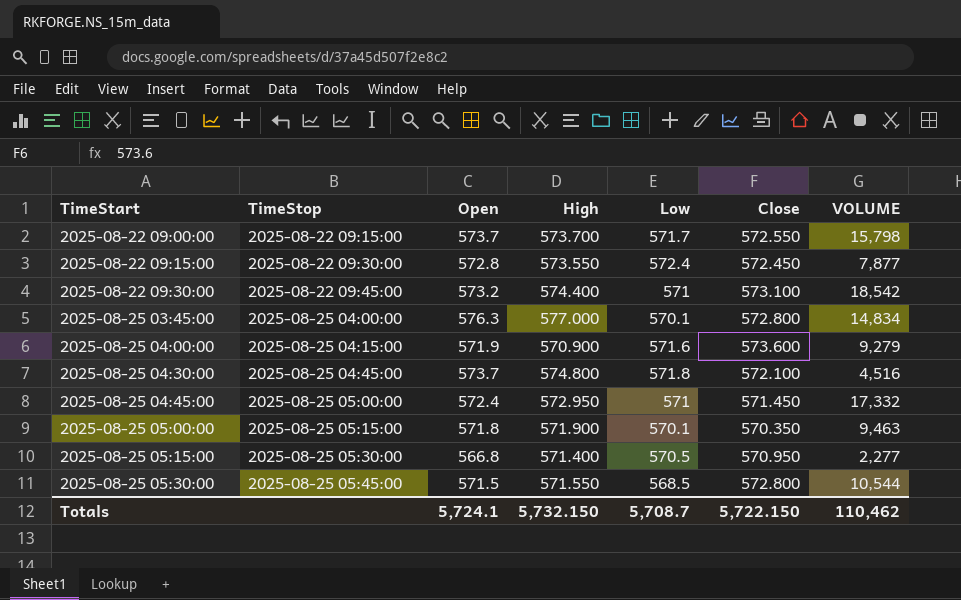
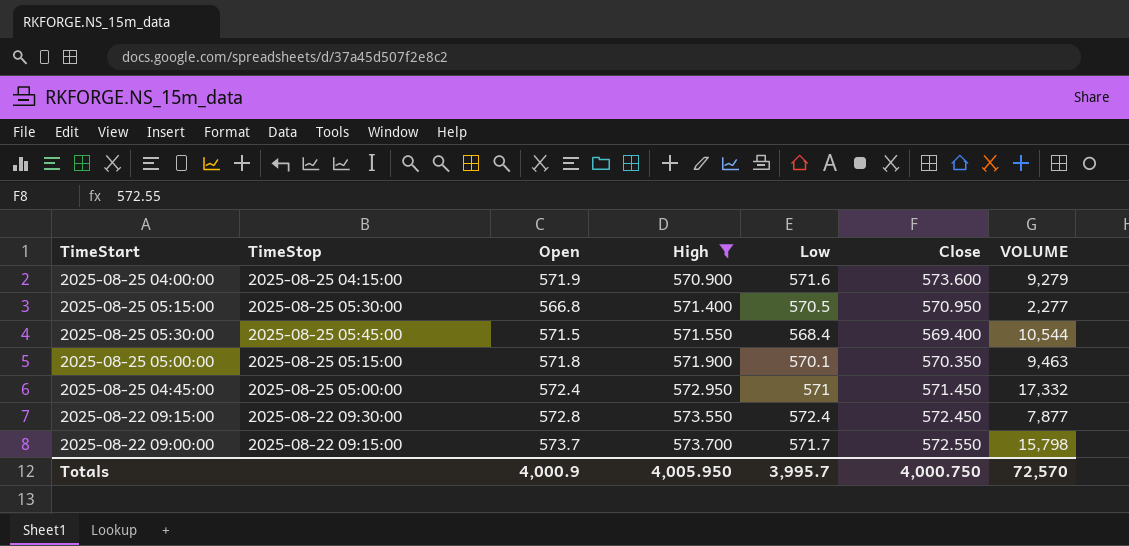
filter: none -> High <= 573.700
row order: TimeStart ascending -> High ascending
2025-08-25 05:30:00 | Low: 568.5 -> 568.4
2025-08-25 05:30:00 | Close: 572.800 -> 569.400
Totals | Open: 5,724.1 -> 4,000.9
Totals | High: 5,732.150 -> 4,005.950
Totals | Low: 5,708.7 -> 3,995.7
Totals | Close: 5,722.150 -> 4,000.750
Totals | VOLUME: 110,462 -> 72,570

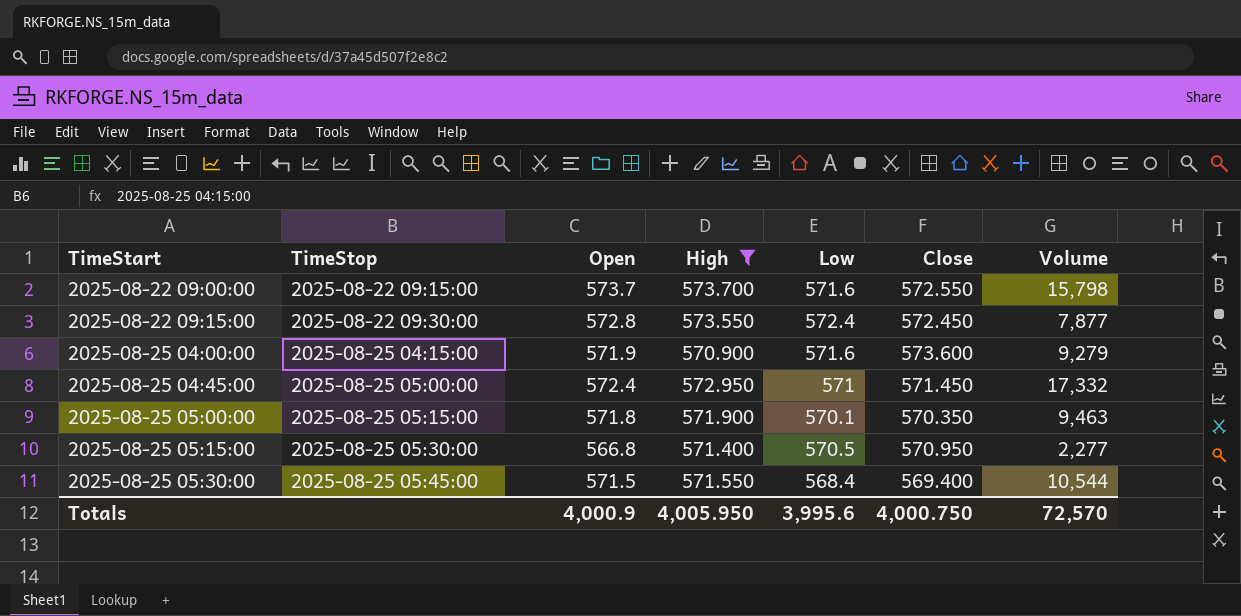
row order: High ascending -> TimeStart ascending
column name: VOLUME -> Volume
2025-08-22 09:00:00 | Low: 571.7 -> 571.6
Totals | Low: 3,995.7 -> 3,995.6

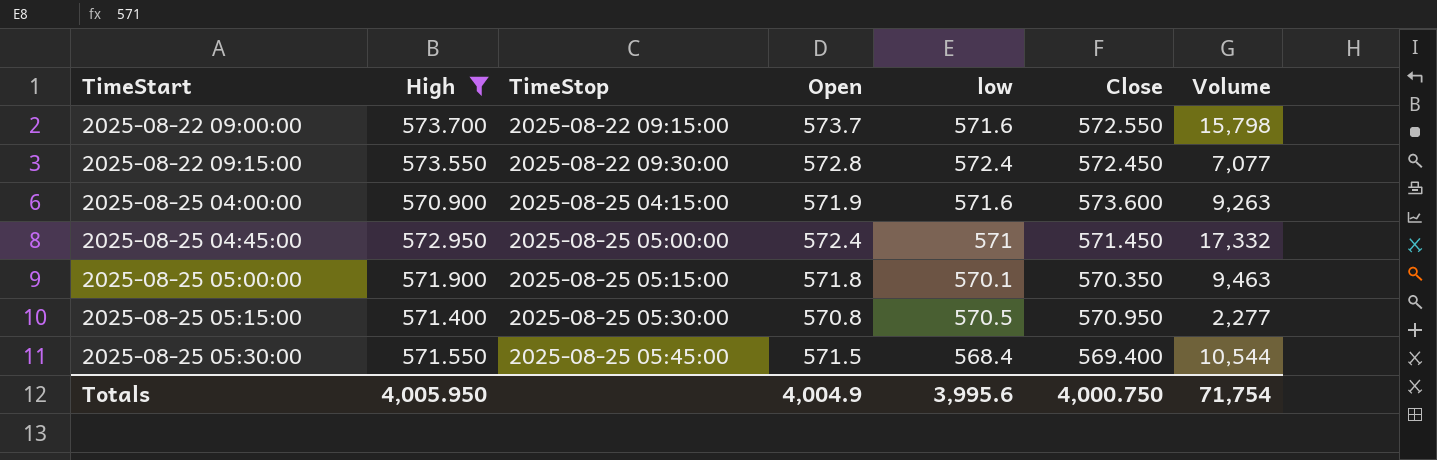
column High | position: 4 -> 2
column name: Low -> low
2025-08-22 09:15:00 | Volume: 7,877 -> 7,077
2025-08-25 04:00:00 | Volume: 9,279 -> 9,263
2025-08-25 05:15:00 | Open: 566.8 -> 570.8
Totals | Open: 4,000.9 -> 4,004.9
Totals | Volume: 72,570 -> 71,754

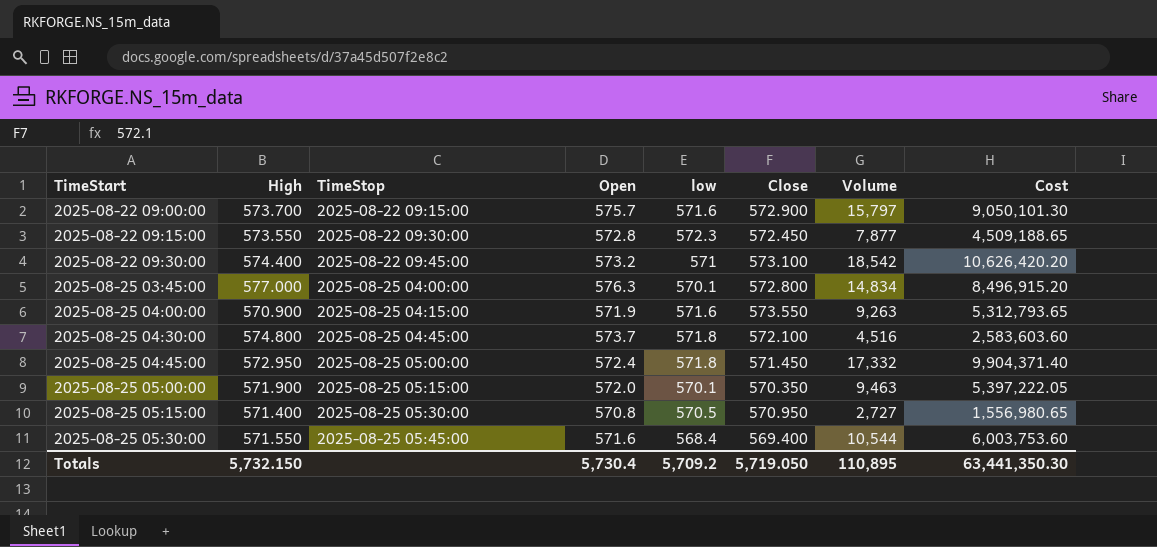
filter: High <= 573.700 -> none
column Cost | formula: none -> [Close] * [Volume]
2025-08-22 09:00:00 | Open: 573.7 -> 575.7
2025-08-22 09:00:00 | Close: 572.550 -> 572.900
2025-08-22 09:00:00 | Volume: 15,798 -> 15,797
2025-08-22 09:15:00 | low: 572.4 -> 572.3
2025-08-22 09:15:00 | Volume: 7,077 -> 7,877
2025-08-25 04:00:00 | Close: 573.600 -> 573.550
2025-08-25 04:45:00 | low: 571 -> 571.8
2025-08-25 05:00:00 | Open: 571.8 -> 572.0
2025-08-25 05:15:00 | Volume: 2,277 -> 2,727
2025-08-25 05:30:00 | Open: 571.5 -> 571.6
Totals | High: 4,005.950 -> 5,732.150
Totals | Open: 4,004.9 -> 5,730.4
Totals | low: 3,995.6 -> 5,709.2
Totals | Close: 4,000.750 -> 5,719.050
Totals | Volume: 71,754 -> 110,895

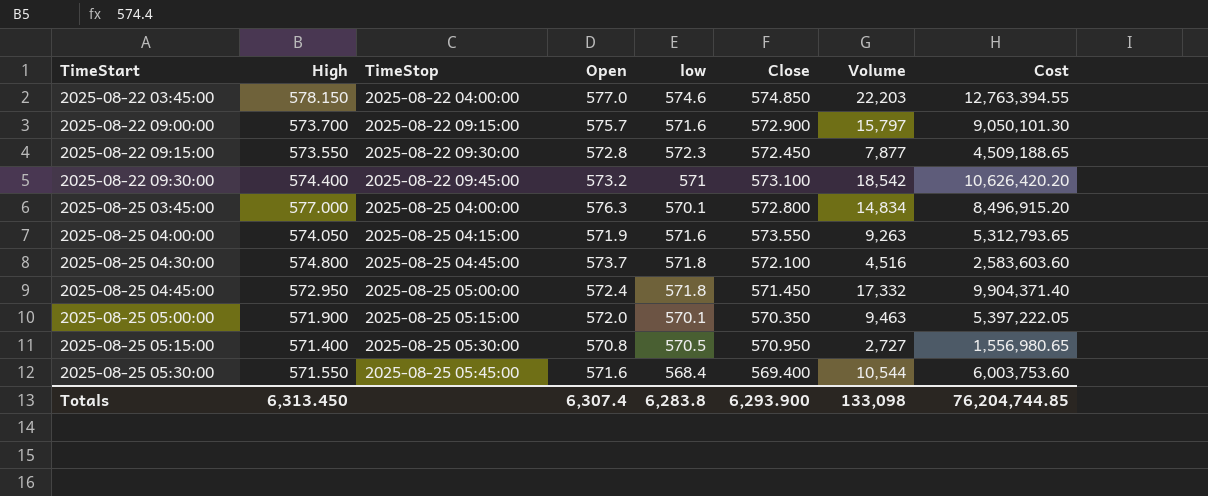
row 2025-08-22 03:45:00: none -> 578.150 | 2025-08-22 04:00:00 | 577.0 | 574.6 | 574.850 | 22,203 | 12,763,394.55
2025-08-25 04:00:00 | High: 570.900 -> 574.050
Totals | High: 5,732.150 -> 6,313.450
Totals | Open: 5,730.4 -> 6,307.4
Totals | low: 5,709.2 -> 6,283.8
Totals | Close: 5,719.050 -> 6,293.900
Totals | Volume: 110,895 -> 133,098
Totals | Cost: 63,441,350.30 -> 76,204,744.85

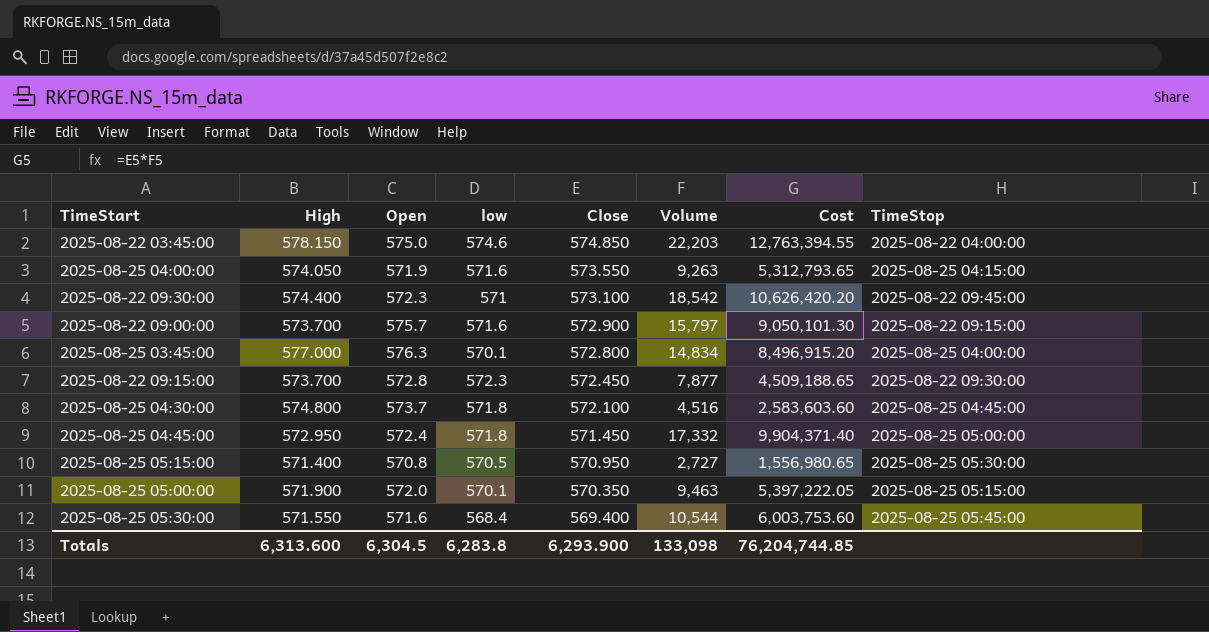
row order: TimeStart ascending -> Close descending
column TimeStop | position: 3 -> 8
2025-08-22 03:45:00 | Open: 577.0 -> 575.0
2025-08-22 09:30:00 | Open: 573.2 -> 572.3
2025-08-22 09:15:00 | High: 573.550 -> 573.700
Totals | High: 6,313.450 -> 6,313.600
Totals | Open: 6,307.4 -> 6,304.5

